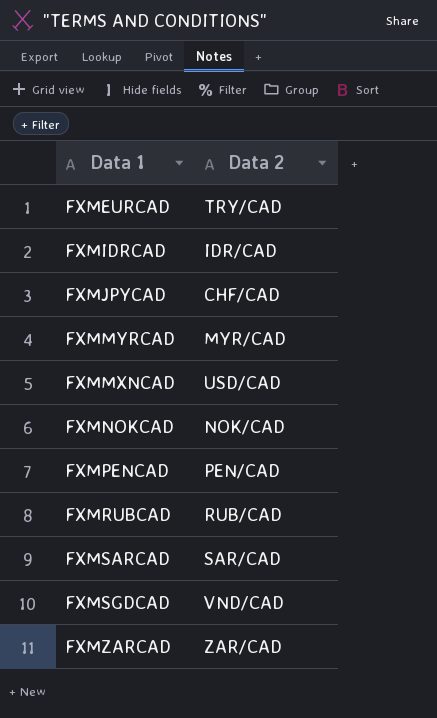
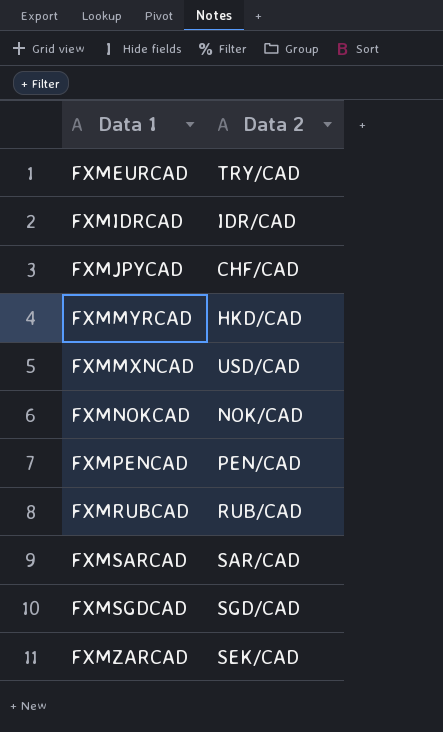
FXMMYRCAD | Data 2: MYR/CAD -> HKD/CAD
FXMSGDCAD | Data 2: VND/CAD -> SGD/CAD
FXMZARCAD | Data 2: ZAR/CAD -> SEK/CAD

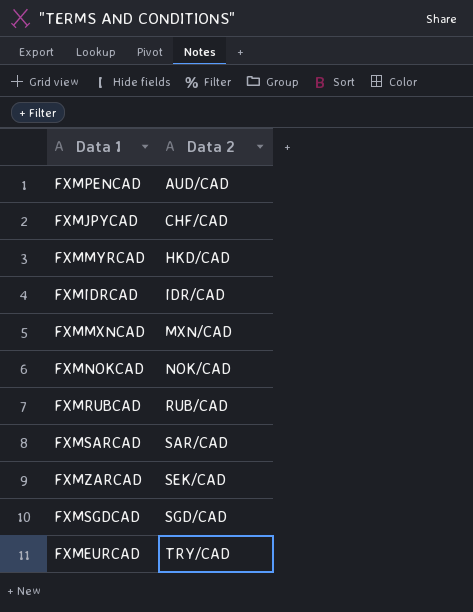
row order: none -> Data 2 ascending
FXMPENCAD | Data 2: PEN/CAD -> AUD/CAD
FXMMXNCAD | Data 2: USD/CAD -> MXN/CAD

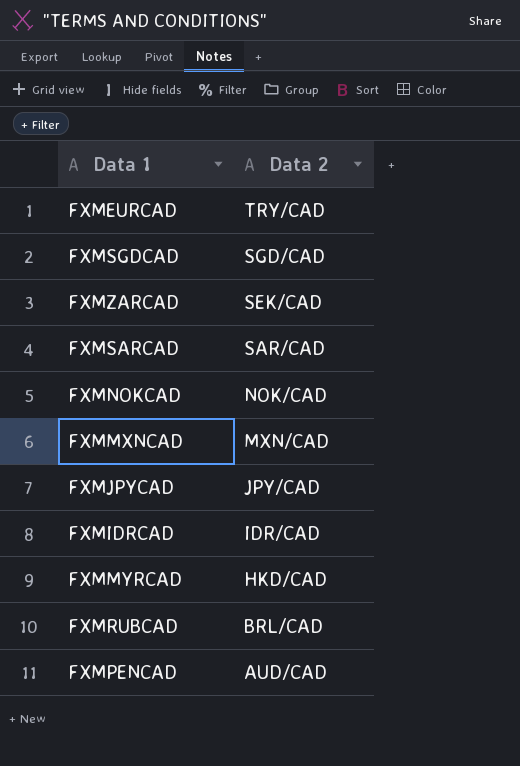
row order: Data 2 ascending -> Data 2 descending
FXMJPYCAD | Data 2: CHF/CAD -> JPY/CAD
FXMRUBCAD | Data 2: RUB/CAD -> BRL/CAD

